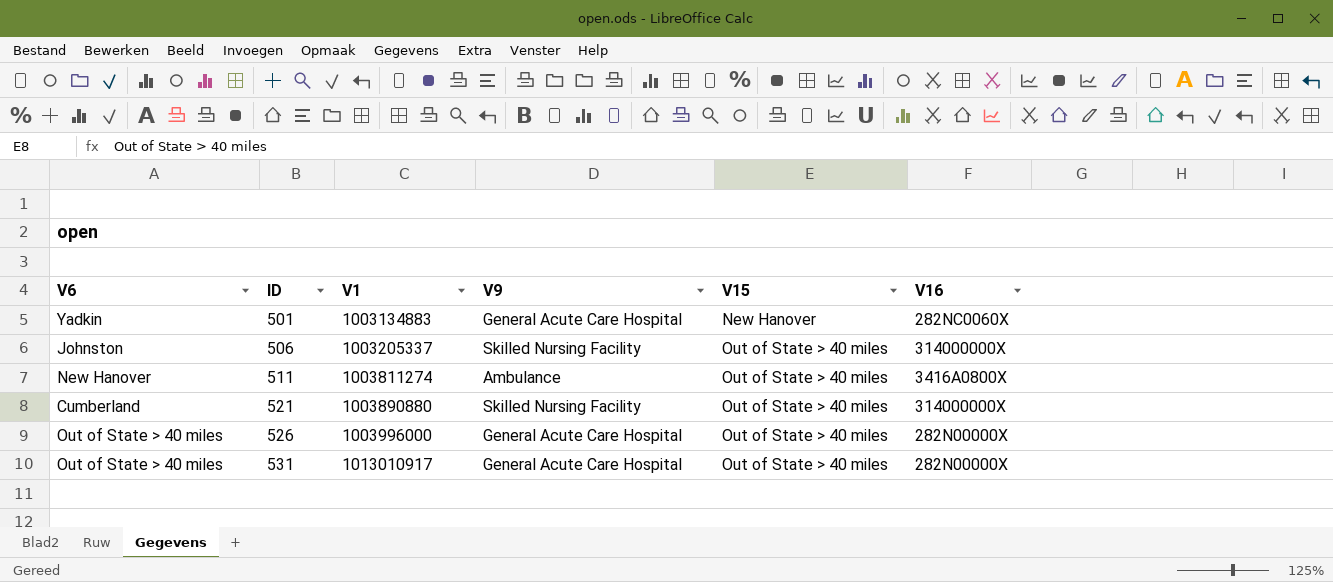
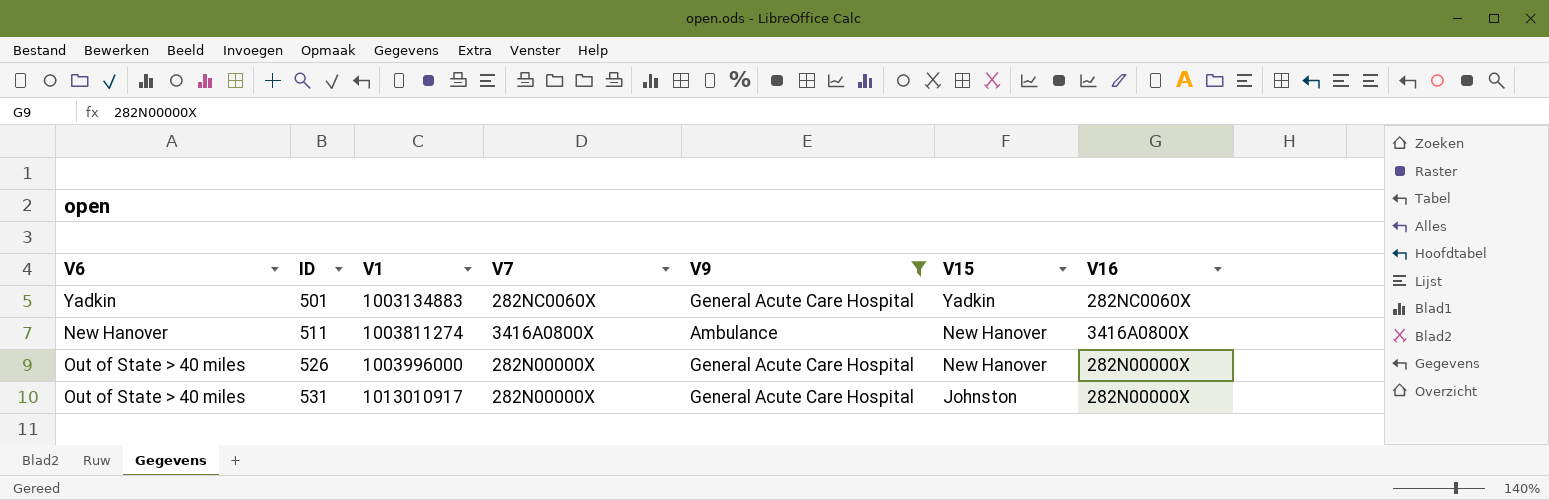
filter: none -> V9 != Skilled Nursing Facility
column V7 | position: none -> 4
501 | V15: New Hanover -> Yadkin
511 | V15: Out of State > 40 miles -> New Hanover
526 | V15: Out of State > 40 miles -> New Hanover
531 | V15: Out of State > 40 miles -> Johnston

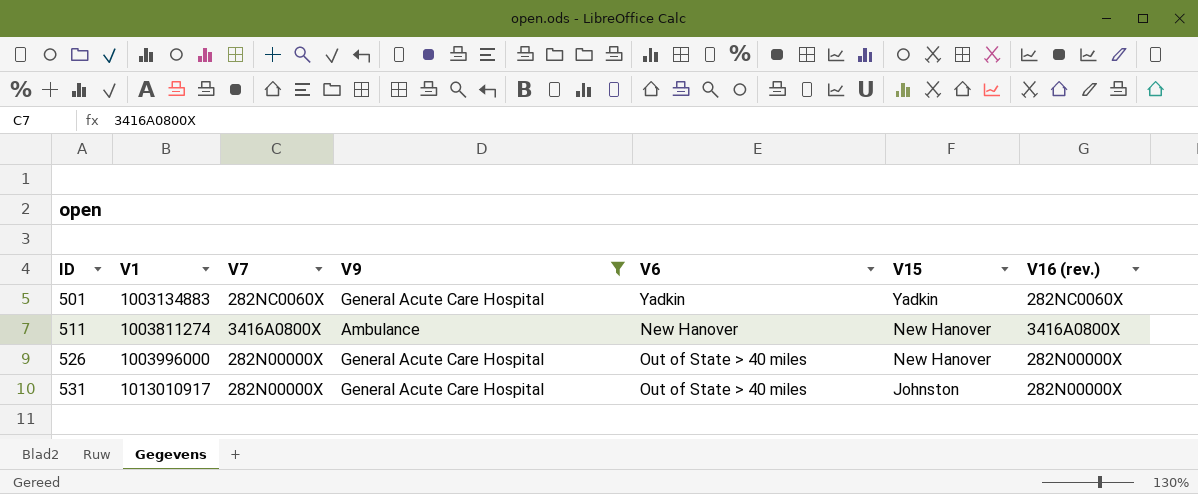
column V6 | position: 1 -> 5
column name: V16 -> V16 (rev.)

